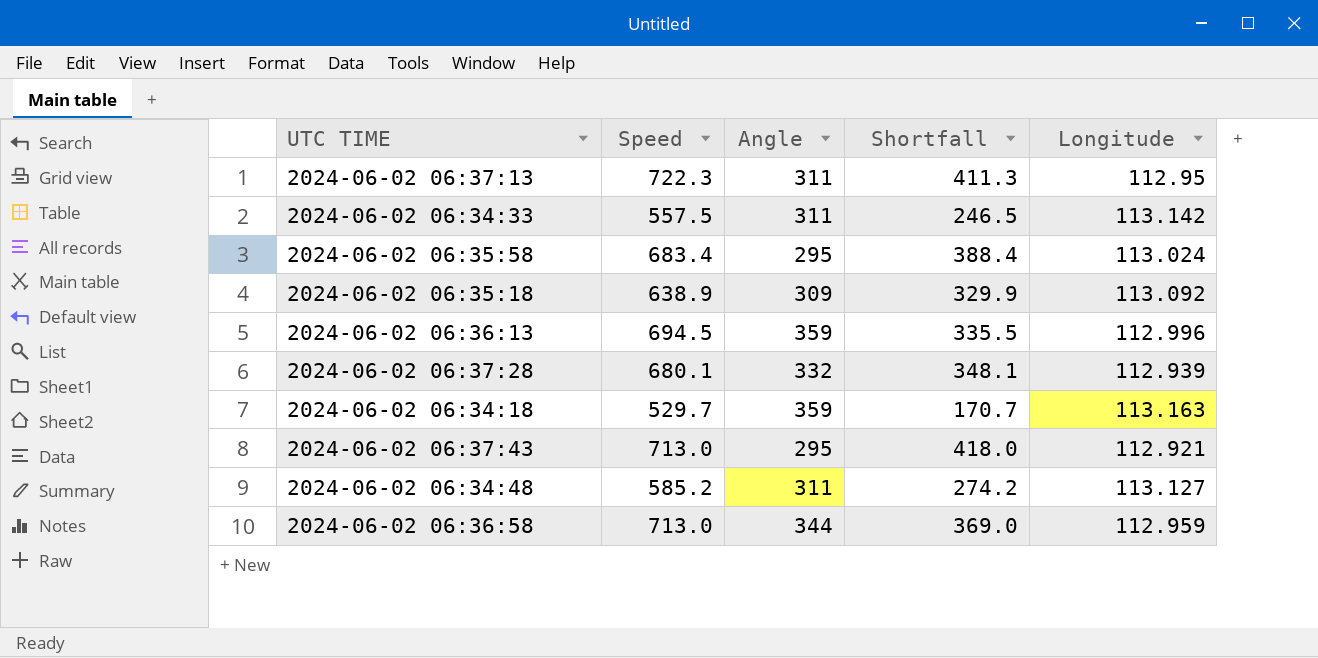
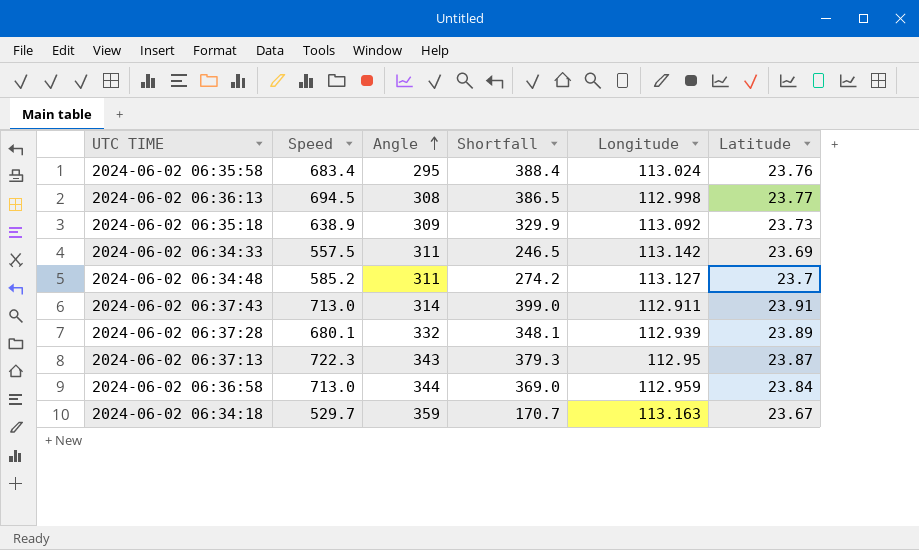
row order: none -> Angle ascending
column Latitude | position: none -> 6
2024-06-02 06:36:13 | Angle: 359 -> 308
2024-06-02 06:36:13 | Shortfall: 335.5 -> 386.5
2024-06-02 06:36:13 | Longitude: 112.996 -> 112.998
2024-06-02 06:37:43 | Angle: 295 -> 314
2024-06-02 06:37:43 | Shortfall: 418.0 -> 399.0
2024-06-02 06:37:43 | Longitude: 112.921 -> 112.911
2024-06-02 06:37:13 | Angle: 311 -> 343
2024-06-02 06:37:13 | Shortfall: 411.3 -> 379.3

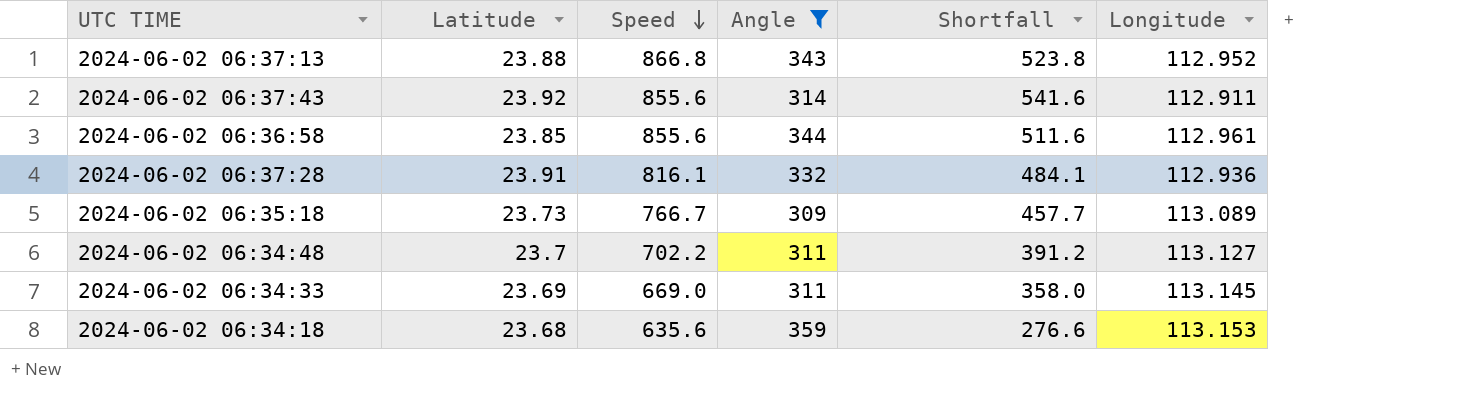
filter: none -> Angle >= 309
row order: Angle ascending -> Speed descending
column Latitude | position: 6 -> 2
2024-06-02 06:37:13 | Latitude: 23.87 -> 23.88
2024-06-02 06:37:13 | Speed: 722.3 -> 866.8
2024-06-02 06:37:13 | Shortfall: 379.3 -> 523.8
2024-06-02 06:37:13 | Longitude: 112.95 -> 112.952
2024-06-02 06:37:43 | Latitude: 23.91 -> 23.92
2024-06-02 06:37:43 | Speed: 713.0 -> 855.6
2024-06-02 06:37:43 | Shortfall: 399.0 -> 541.6
2024-06-02 06:36:58 | Latitude: 23.84 -> 23.85
2024-06-02 06:36:58 | Speed: 713.0 -> 855.6
2024-06-02 06:36:58 | Shortfall: 369.0 -> 511.6
2024-06-02 06:36:58 | Longitude: 112.959 -> 112.961
2024-06-02 06:37:28 | Latitude: 23.89 -> 23.91
2024-06-02 06:37:28 | Speed: 680.1 -> 816.1
2024-06-02 06:37:28 | Shortfall: 348.1 -> 484.1
2024-06-02 06:37:28 | Longitude: 112.939 -> 112.936
2024-06-02 06:35:18 | Speed: 638.9 -> 766.7
2024-06-02 06:35:18 | Shortfall: 329.9 -> 457.7
2024-06-02 06:35:18 | Longitude: 113.092 -> 113.089
2024-06-02 06:34:48 | Speed: 585.2 -> 702.2
2024-06-02 06:34:48 | Shortfall: 274.2 -> 391.2
2024-06-02 06:34:33 | Speed: 557.5 -> 669.0
2024-06-02 06:34:33 | Shortfall: 246.5 -> 358.0
2024-06-02 06:34:33 | Longitude: 113.142 -> 113.145
2024-06-02 06:34:18 | Latitude: 23.67 -> 23.68
2024-06-02 06:34:18 | Speed: 529.7 -> 635.6
2024-06-02 06:34:18 | Shortfall: 170.7 -> 276.6
2024-06-02 06:34:18 | Longitude: 113.163 -> 113.153

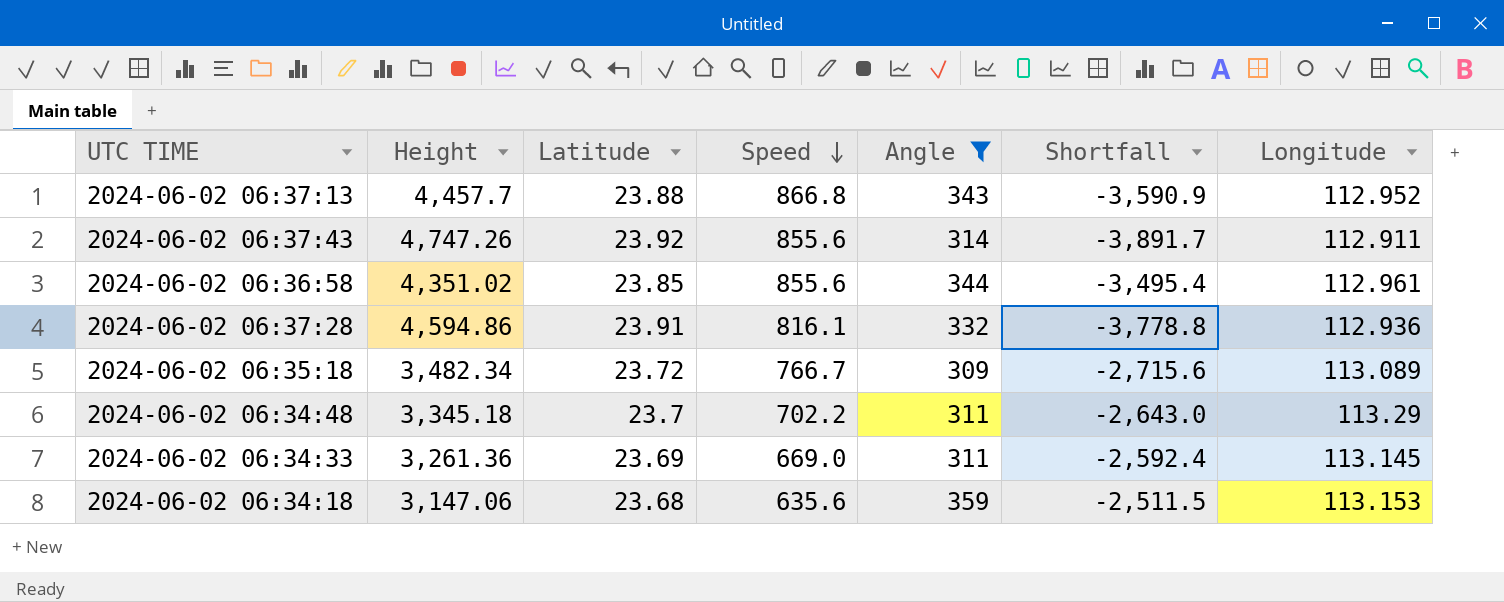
column Height | position: none -> 2
column Shortfall | formula: [Speed] - [Angle] -> [Speed] - [Height]
2024-06-02 06:35:18 | Latitude: 23.73 -> 23.72
2024-06-02 06:34:48 | Longitude: 113.127 -> 113.29

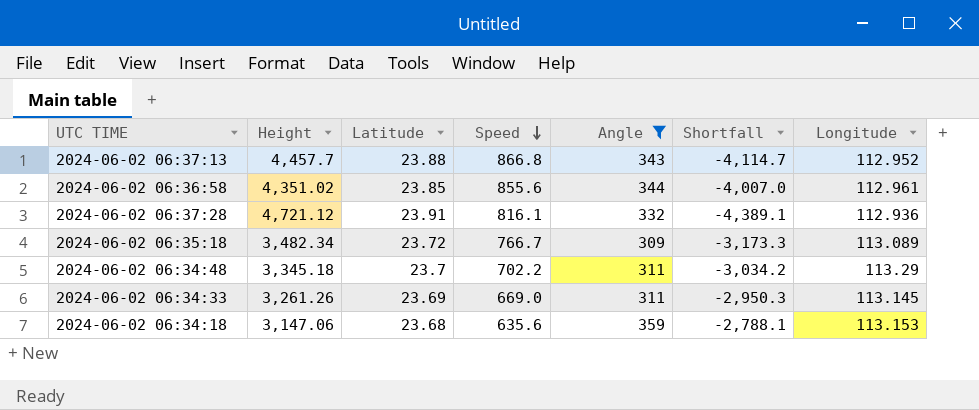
column Shortfall | formula: [Speed] - [Height] -> [Angle] - [Height]
row 2024-06-02 06:37:43: 4,747.26 | 23.92 | 855.6 | 314 | -3,891.7 | 112.911 -> none
2024-06-02 06:37:28 | Height: 4,594.86 -> 4,721.12
2024-06-02 06:34:33 | Height: 3,261.36 -> 3,261.26

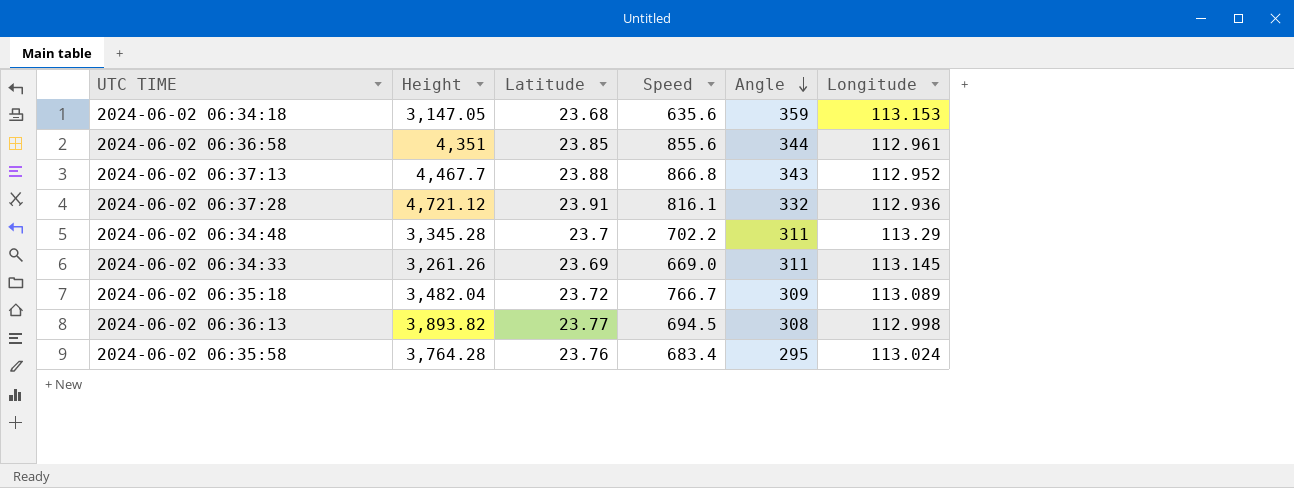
filter: Angle >= 309 -> none
row order: Speed descending -> Angle descending
column Shortfall | formula: [Angle] - [Height] -> none
2024-06-02 06:34:18 | Height: 3,147.06 -> 3,147.05
2024-06-02 06:36:58 | Height: 4,351.02 -> 4,351
2024-06-02 06:37:13 | Height: 4,457.7 -> 4,467.7
2024-06-02 06:34:48 | Height: 3,345.18 -> 3,345.28
2024-06-02 06:35:18 | Height: 3,482.34 -> 3,482.04

